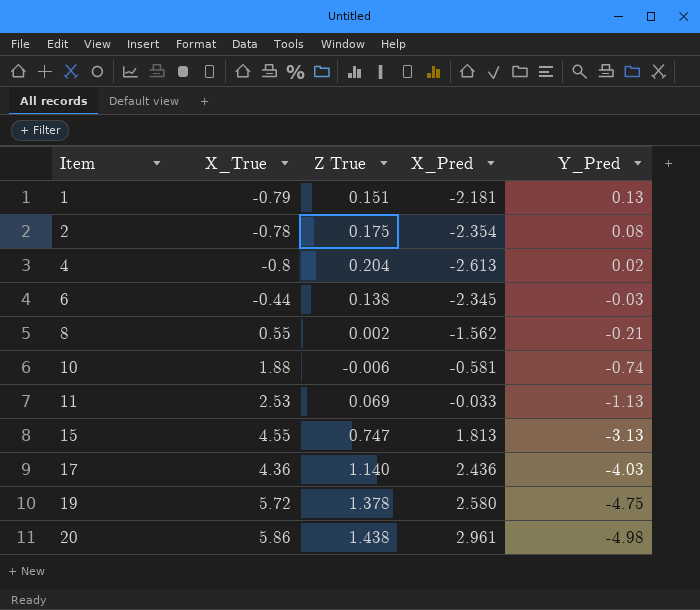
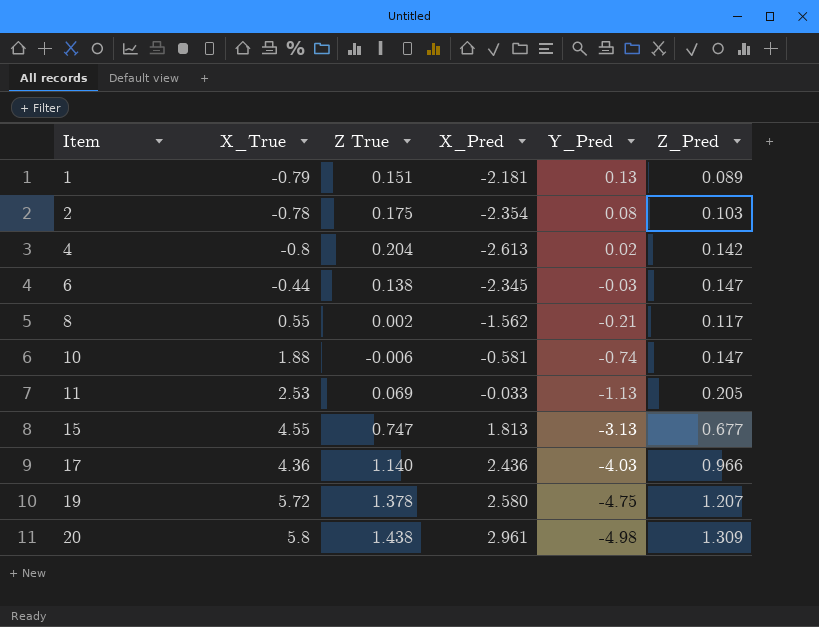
column Z_Pred | position: none -> 6
20 | X_True: 5.86 -> 5.8

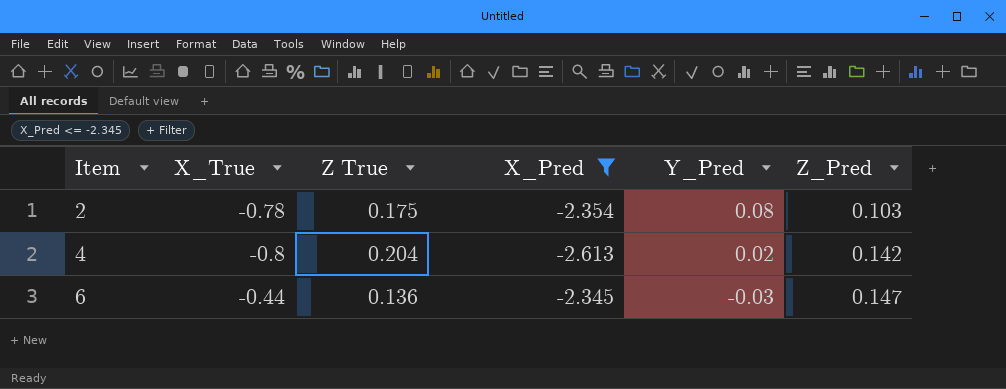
filter: none -> X_Pred <= -2.345
6 | Z True: 0.138 -> 0.136

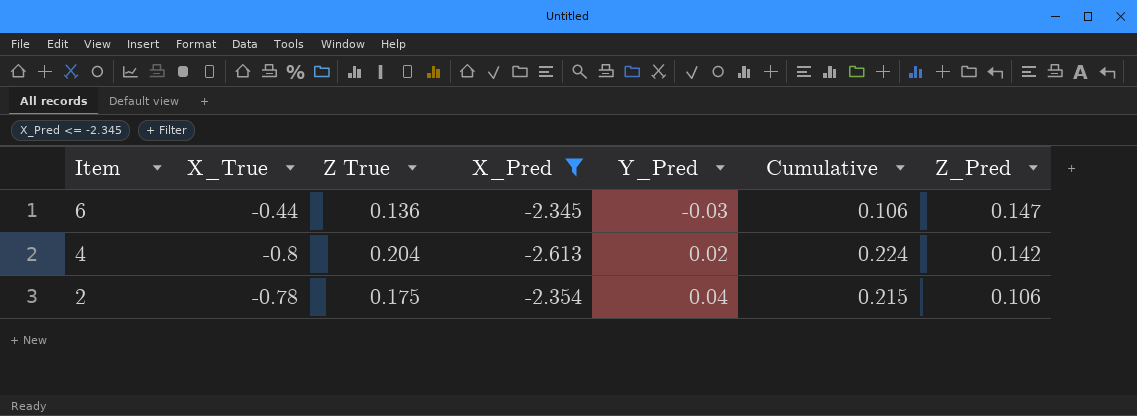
row order: Item ascending -> Item descending
column Cumulative | formula: none -> [Z True] + [Y_Pred]
2 | Y_Pred: 0.08 -> 0.04
2 | Z_Pred: 0.103 -> 0.106

